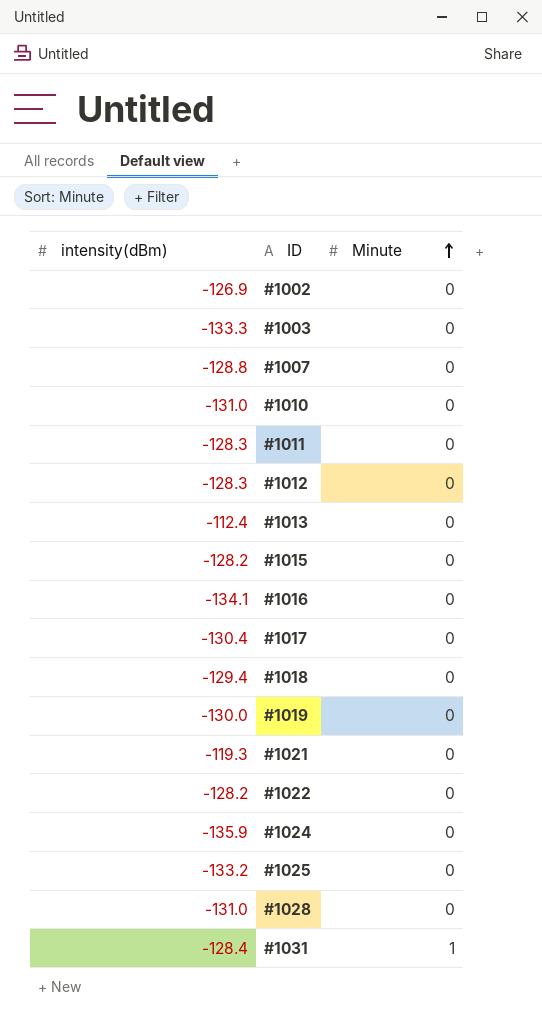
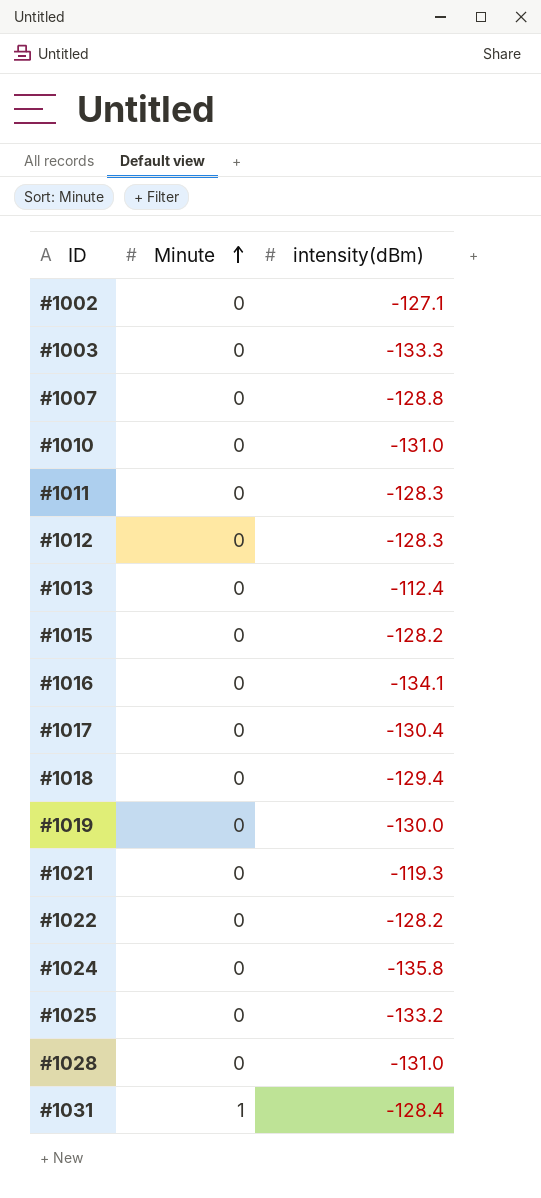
column intensity(dBm) | position: 1 -> 3
#1002 | intensity(dBm): -126.9 -> -127.1
#1024 | intensity(dBm): -135.9 -> -135.8

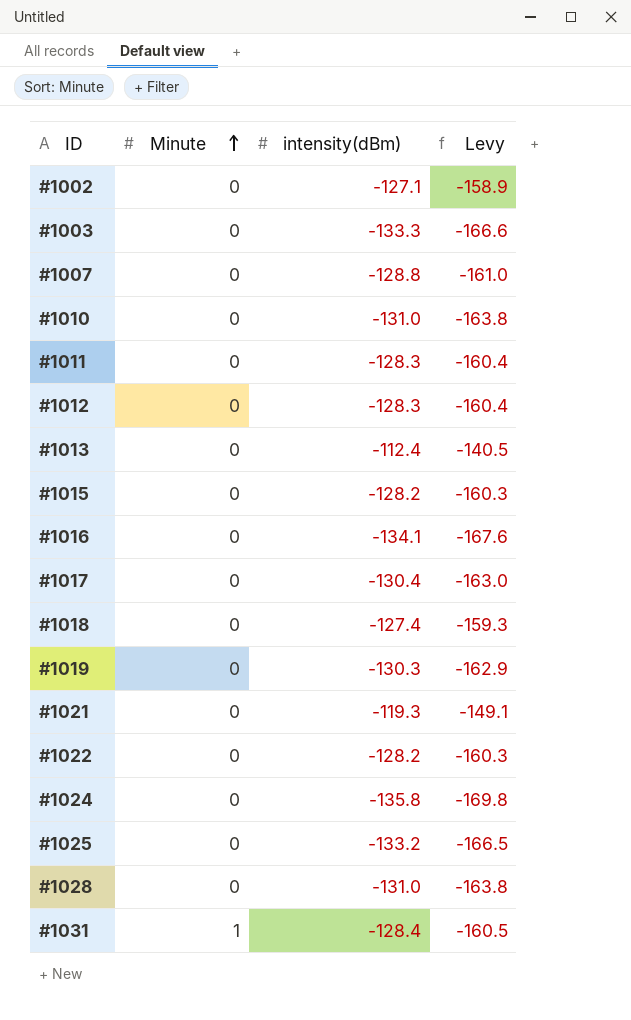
column Levy | formula: none -> [intensity(dBm)] * 1.25
#1018 | intensity(dBm): -129.4 -> -127.4
#1019 | intensity(dBm): -130.0 -> -130.3

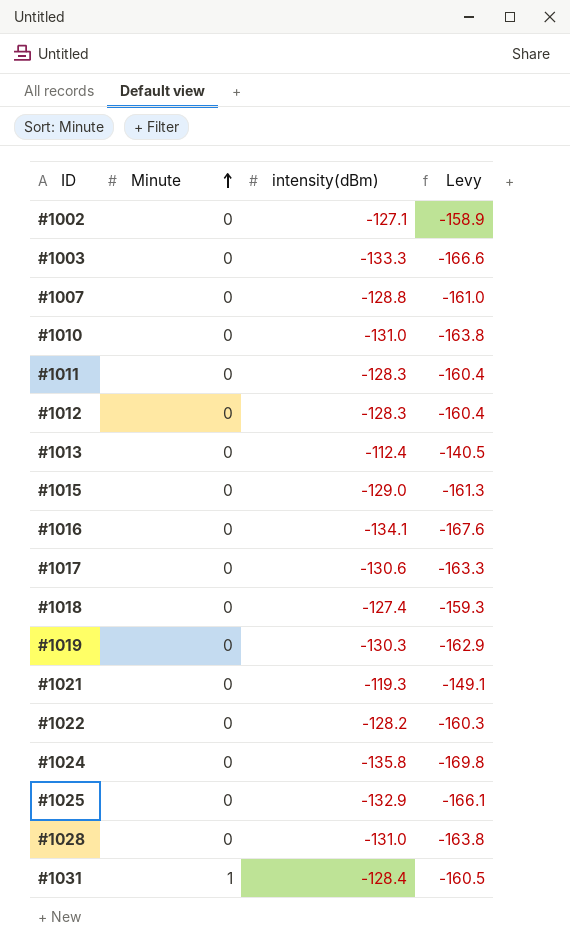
#1015 | intensity(dBm): -128.2 -> -129.0
#1015 | Levy: -160.3 -> -161.3
#1017 | intensity(dBm): -130.4 -> -130.6
#1017 | Levy: -163.0 -> -163.3
#1025 | intensity(dBm): -133.2 -> -132.9
#1025 | Levy: -166.5 -> -166.1

